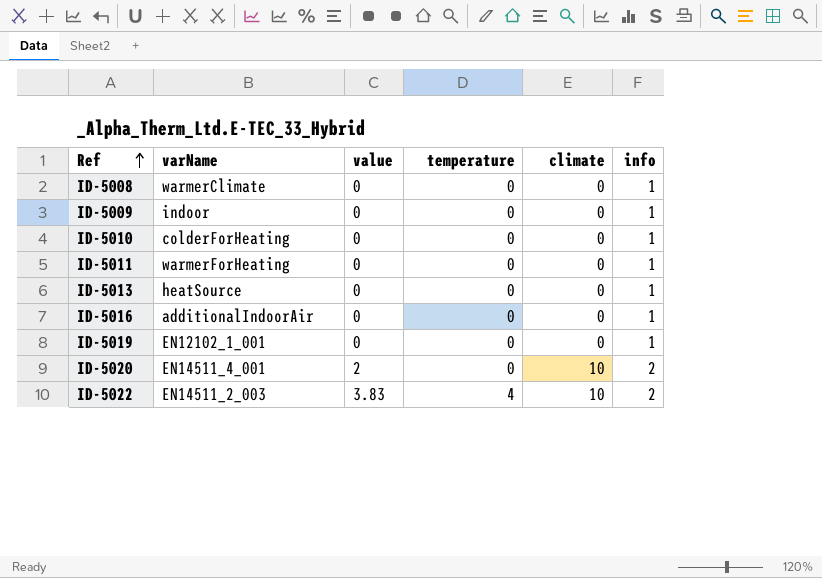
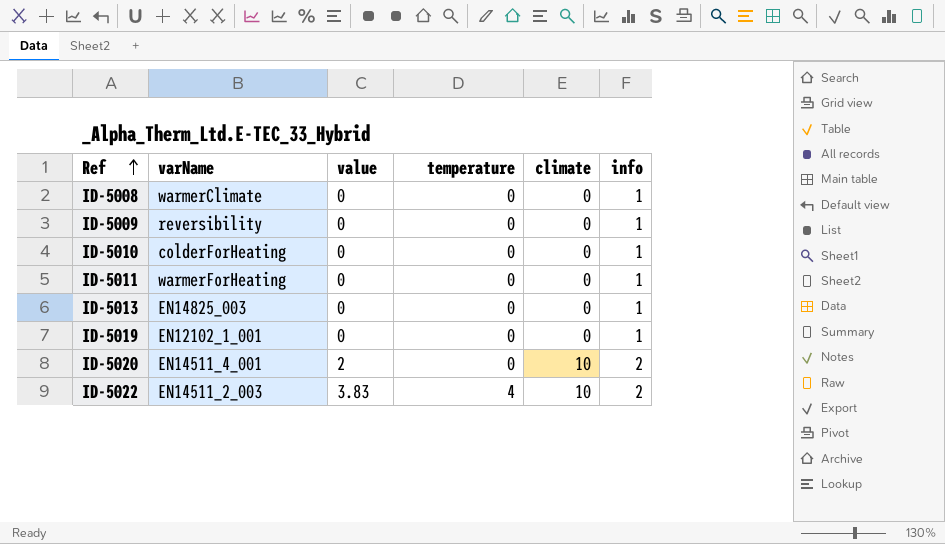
row ID-5016: additionalIndoorAir | 0 | 0 | 0 | 1 -> none
ID-5009 | varName: indoor -> reversibility
ID-5013 | varName: heatSource -> EN14825_003

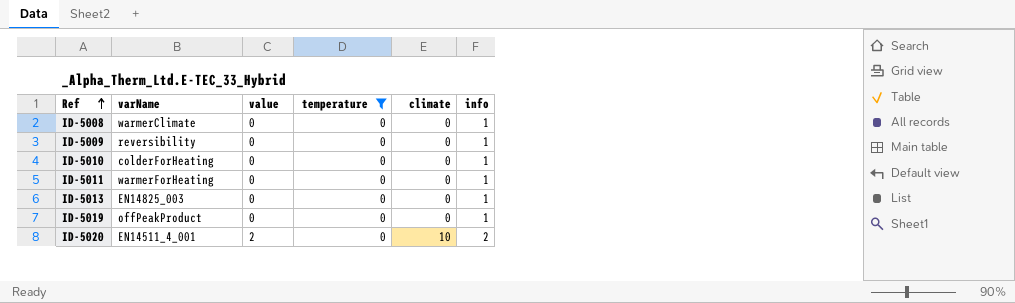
filter: none -> temperature = 0
ID-5019 | varName: EN12102_1_001 -> offPeakProduct

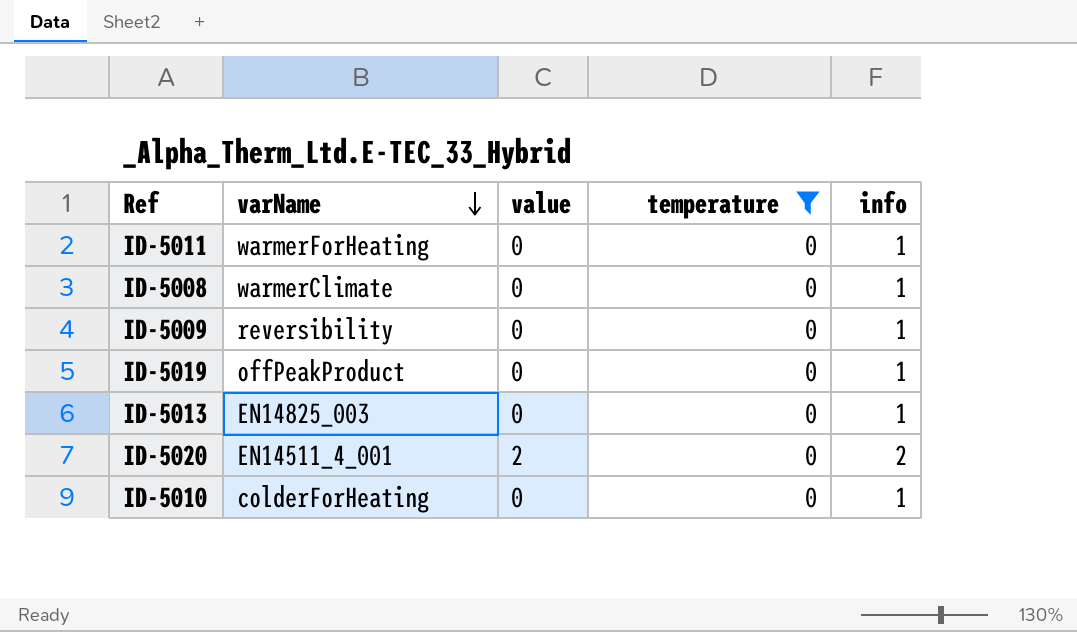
row order: Ref ascending -> varName descending
column climate | position: 5 -> none

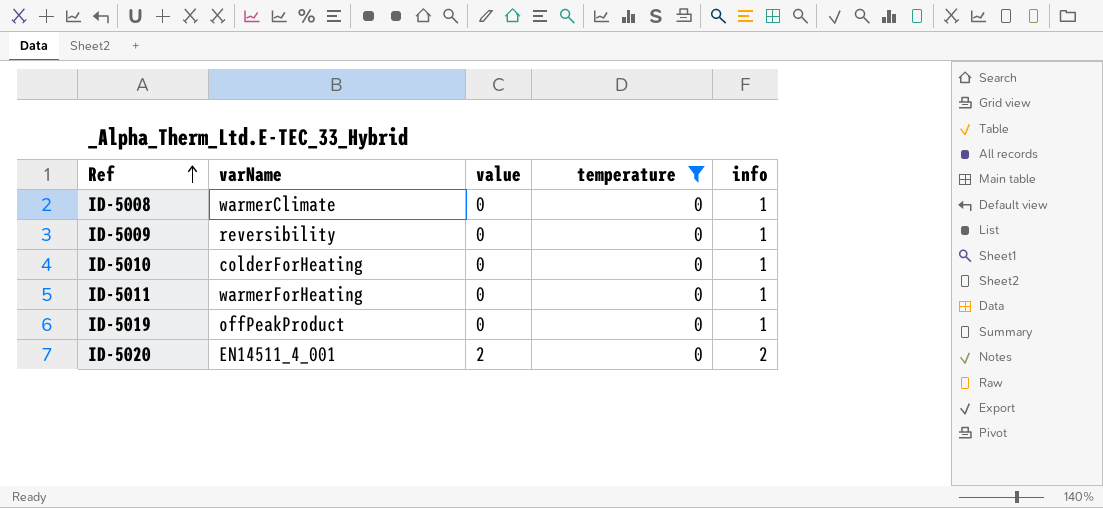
row order: varName descending -> Ref ascending
row ID-5013: EN14825_003 | 0 | 0 | 1 -> none

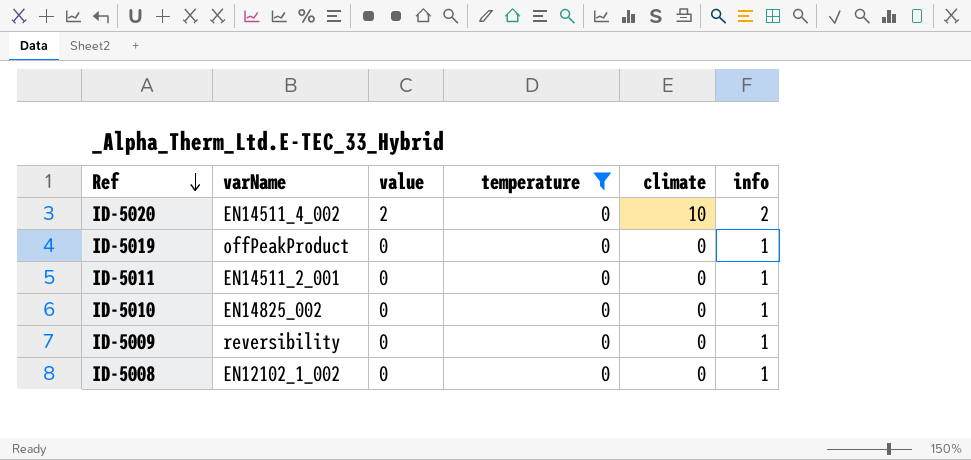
row order: Ref ascending -> Ref descending
column climate | position: none -> 5
ID-5020 | varName: EN14511_4_001 -> EN14511_4_002
ID-5011 | varName: warmerForHeating -> EN14511_2_001
ID-5010 | varName: colderForHeating -> EN14825_002
ID-5008 | varName: warmerClimate -> EN12102_1_002

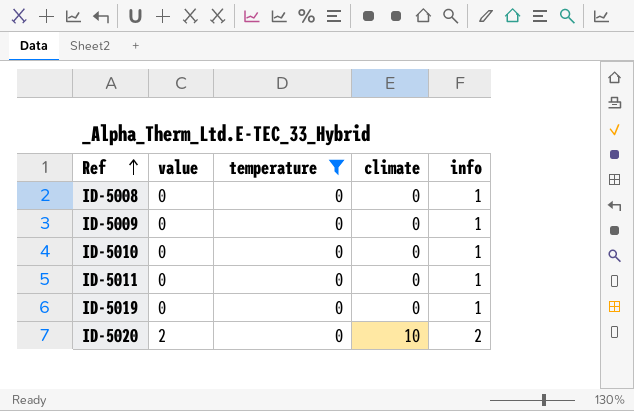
row order: Ref descending -> Ref ascending
column varName | position: 2 -> none

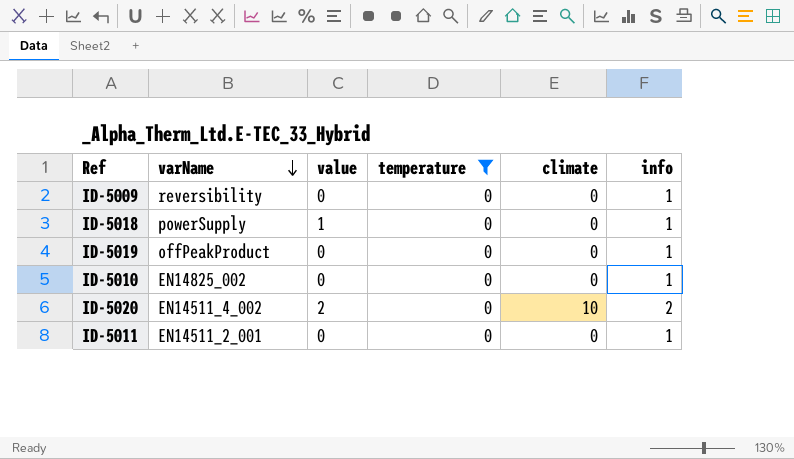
row order: Ref ascending -> varName descending
column varName | position: none -> 2
row ID-5008: 0 | 0 | 0 | 1 -> none
row ID-5018: none -> powerSupply | 1 | 0 | 0 | 1

